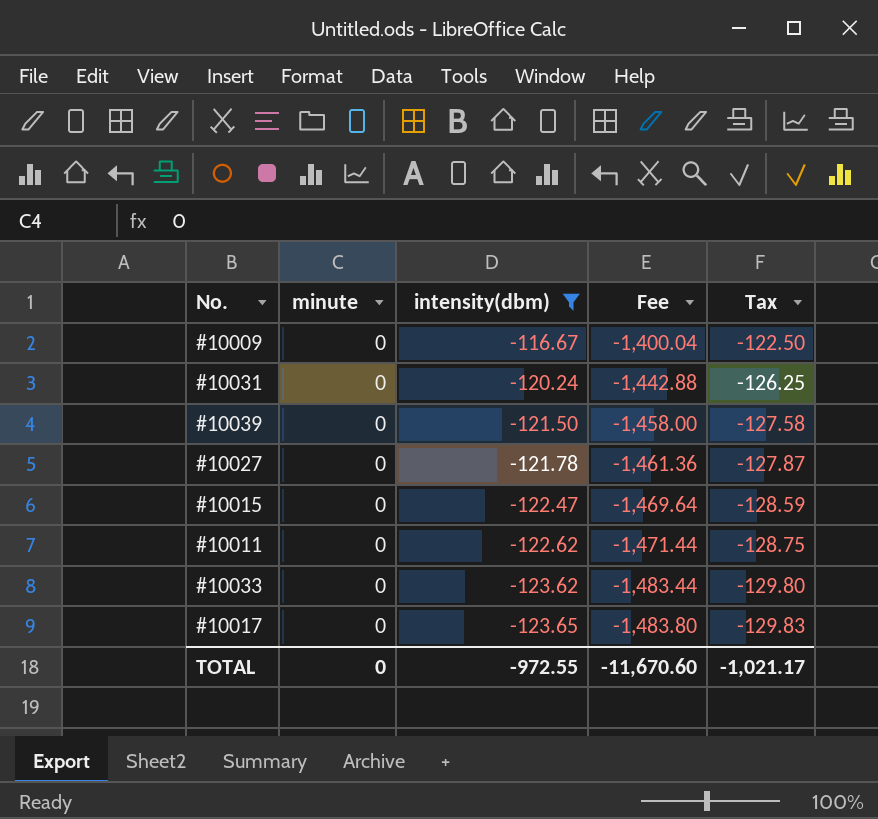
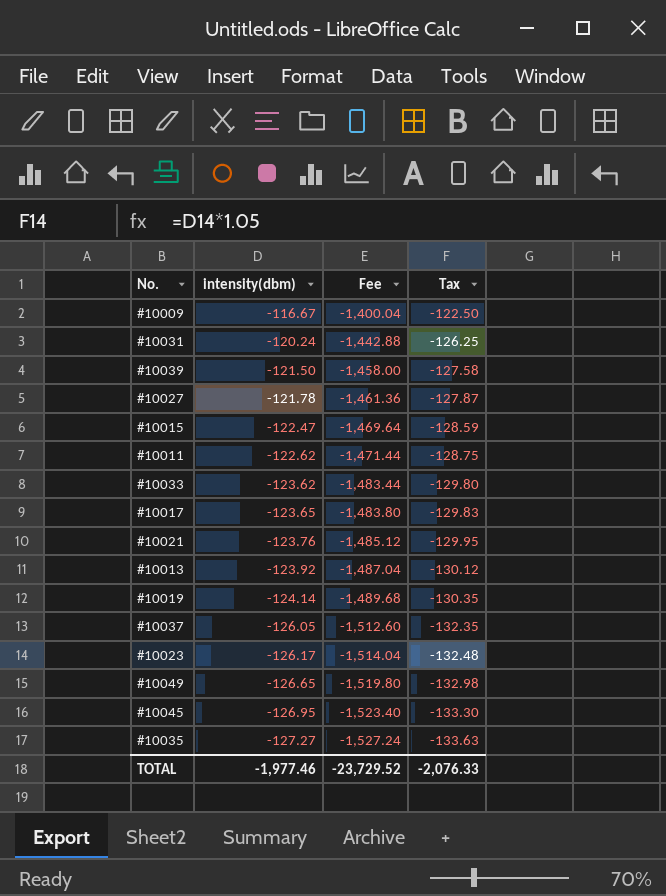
filter: intensity(dbm) >= -123.65 -> none
column minute | position: 2 -> none
TOTAL | intensity(dbm): -972.55 -> -1,977.46
TOTAL | Fee: -11,670.60 -> -23,729.52
TOTAL | Tax: -1,021.17 -> -2,076.33

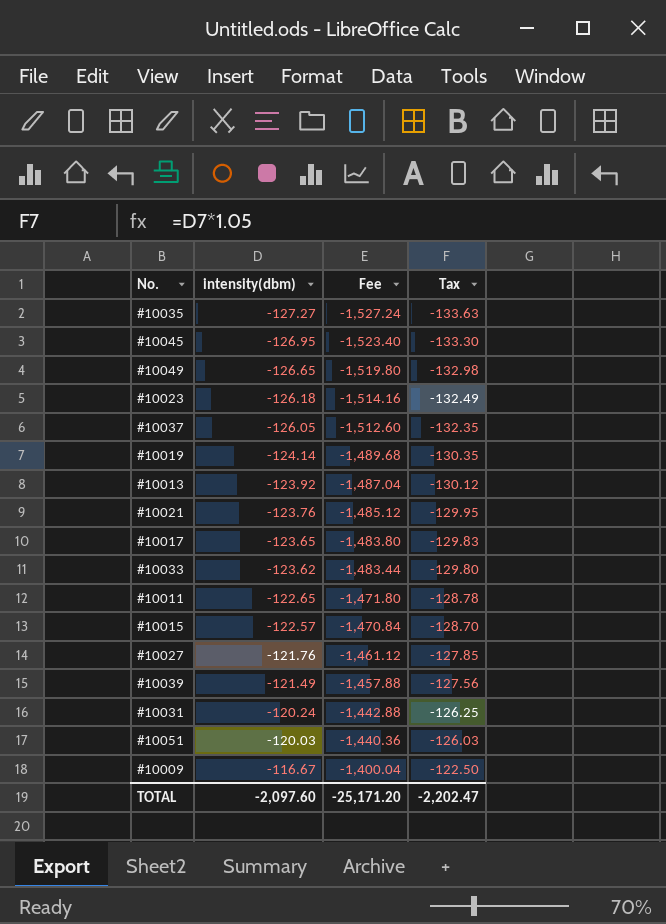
row order: intensity(dbm) descending -> intensity(dbm) ascending
#10023 | intensity(dbm): -126.17 -> -126.18
#10023 | Fee: -1,514.04 -> -1,514.16
#10023 | Tax: -132.48 -> -132.49
#10011 | intensity(dbm): -122.62 -> -122.65
#10011 | Fee: -1,471.44 -> -1,471.80
#10011 | Tax: -128.75 -> -128.78
#10015 | intensity(dbm): -122.47 -> -122.57
#10015 | Fee: -1,469.64 -> -1,470.84
#10015 | Tax: -128.59 -> -128.70
#10027 | intensity(dbm): -121.78 -> -121.76
#10027 | Fee: -1,461.36 -> -1,461.12
#10027 | Tax: -127.87 -> -127.85
#10039 | intensity(dbm): -121.50 -> -121.49
#10039 | Fee: -1,458.00 -> -1,457.88
#10039 | Tax: -127.58 -> -127.56
row #10051: none -> -120.03 | -1,440.36 | -126.03
TOTAL | intensity(dbm): -1,977.46 -> -2,097.60
TOTAL | Fee: -23,729.52 -> -25,171.20
TOTAL | Tax: -2,076.33 -> -2,202.47

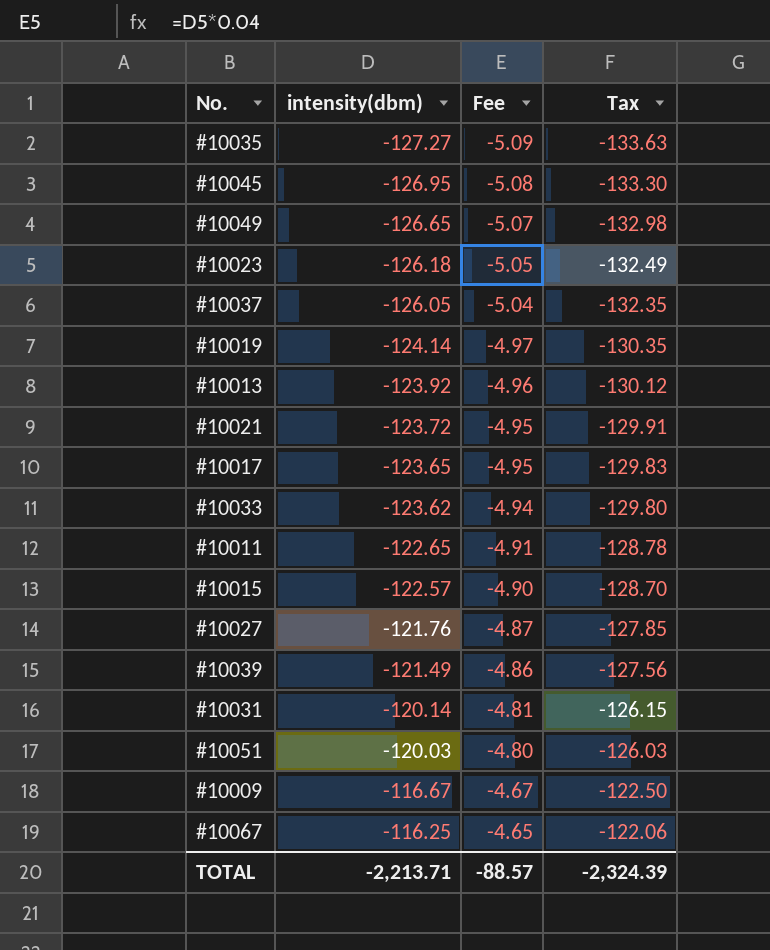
column Fee | formula: [intensity(dbm)] * 12 -> [intensity(dbm)] * 0.04
#10021 | intensity(dbm): -123.76 -> -123.72
#10021 | Tax: -129.95 -> -129.91
#10031 | intensity(dbm): -120.24 -> -120.14
#10031 | Tax: -126.25 -> -126.15
row #10067: none -> -116.25 | -4.65 | -122.06
TOTAL | intensity(dbm): -2,097.60 -> -2,213.71
TOTAL | Fee: -25,171.20 -> -88.57
TOTAL | Tax: -2,202.47 -> -2,324.39

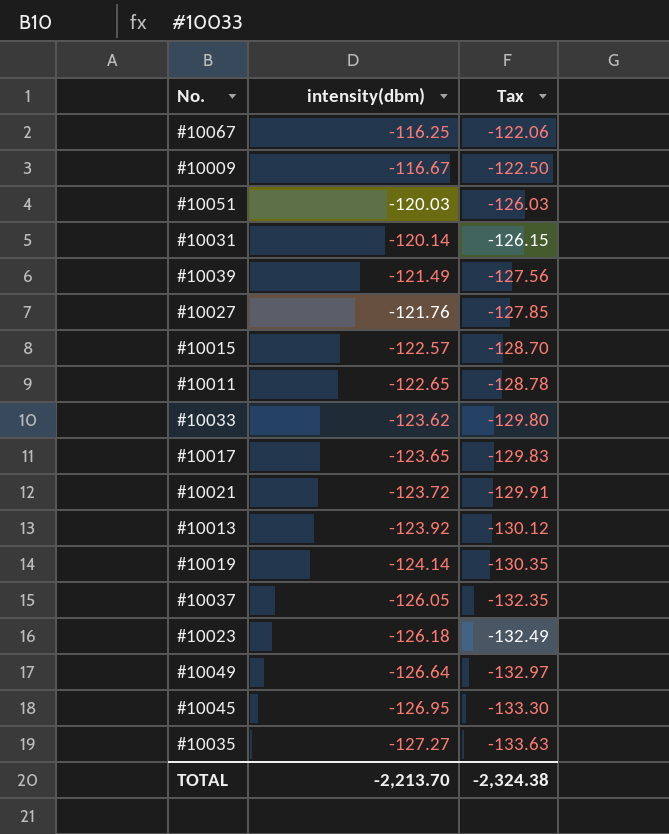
row order: intensity(dbm) ascending -> intensity(dbm) descending
column Fee | formula: [intensity(dbm)] * 0.04 -> none
#10049 | intensity(dbm): -126.65 -> -126.64
#10049 | Tax: -132.98 -> -132.97
TOTAL | intensity(dbm): -2,213.71 -> -2,213.70
TOTAL | Tax: -2,324.39 -> -2,324.38

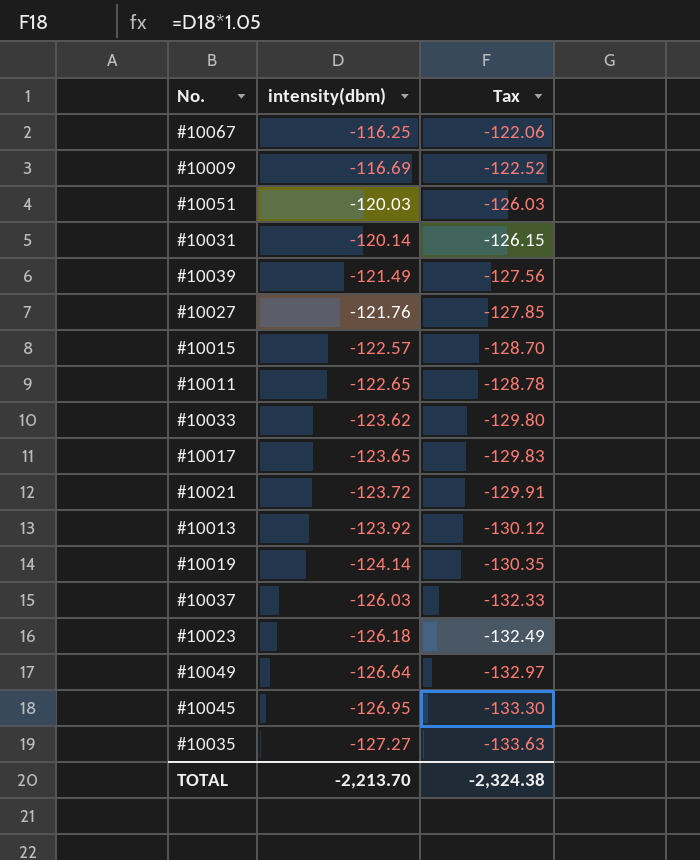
#10009 | intensity(dbm): -116.67 -> -116.69
#10009 | Tax: -122.50 -> -122.52
#10037 | intensity(dbm): -126.05 -> -126.03
#10037 | Tax: -132.35 -> -132.33

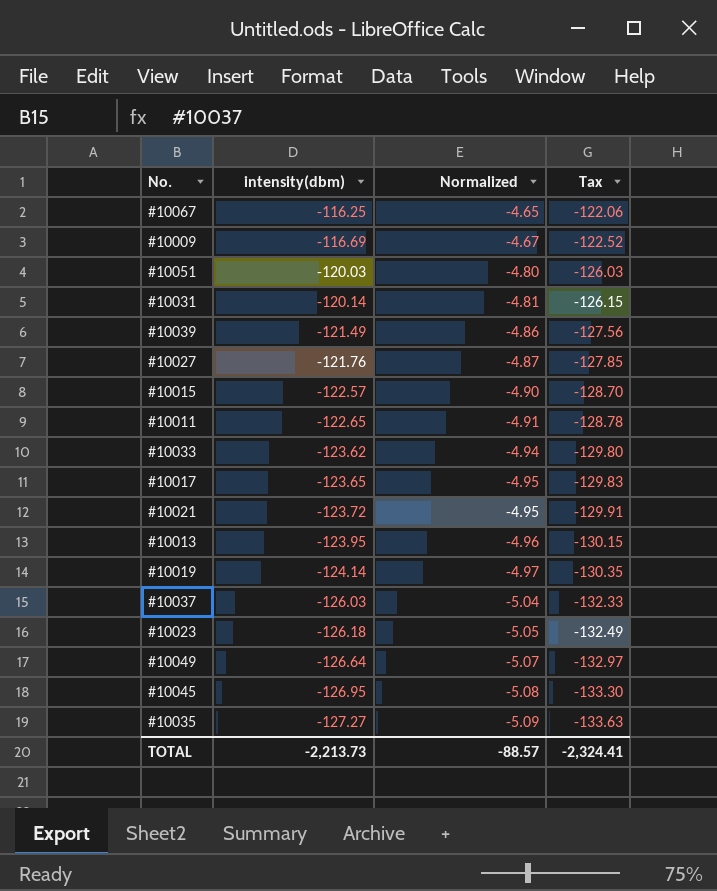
column Normalized | formula: none -> [intensity(dbm)] * 0.04
#10013 | intensity(dbm): -123.92 -> -123.95
#10013 | Tax: -130.12 -> -130.15
TOTAL | intensity(dbm): -2,213.70 -> -2,213.73
TOTAL | Tax: -2,324.38 -> -2,324.41

